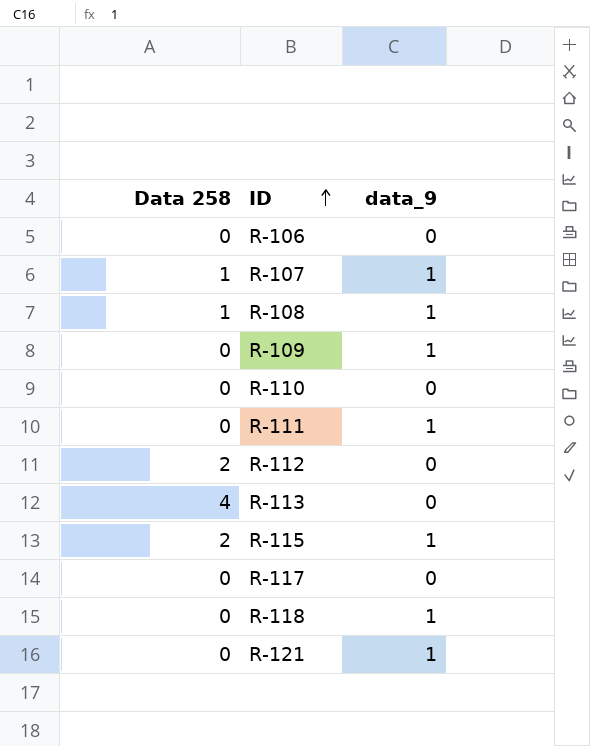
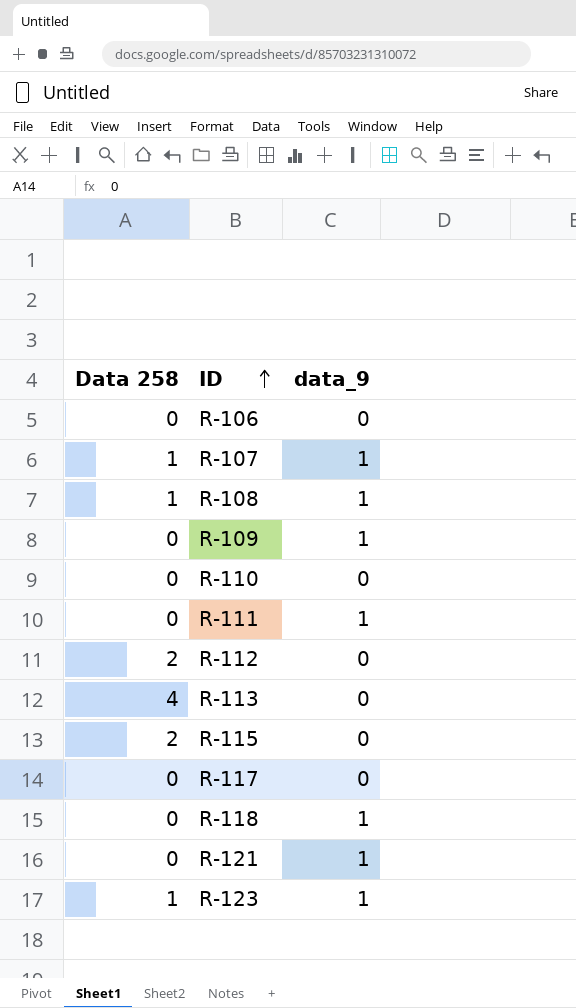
R-115 | data_9: 1 -> 0
row R-123: none -> 1 | 1

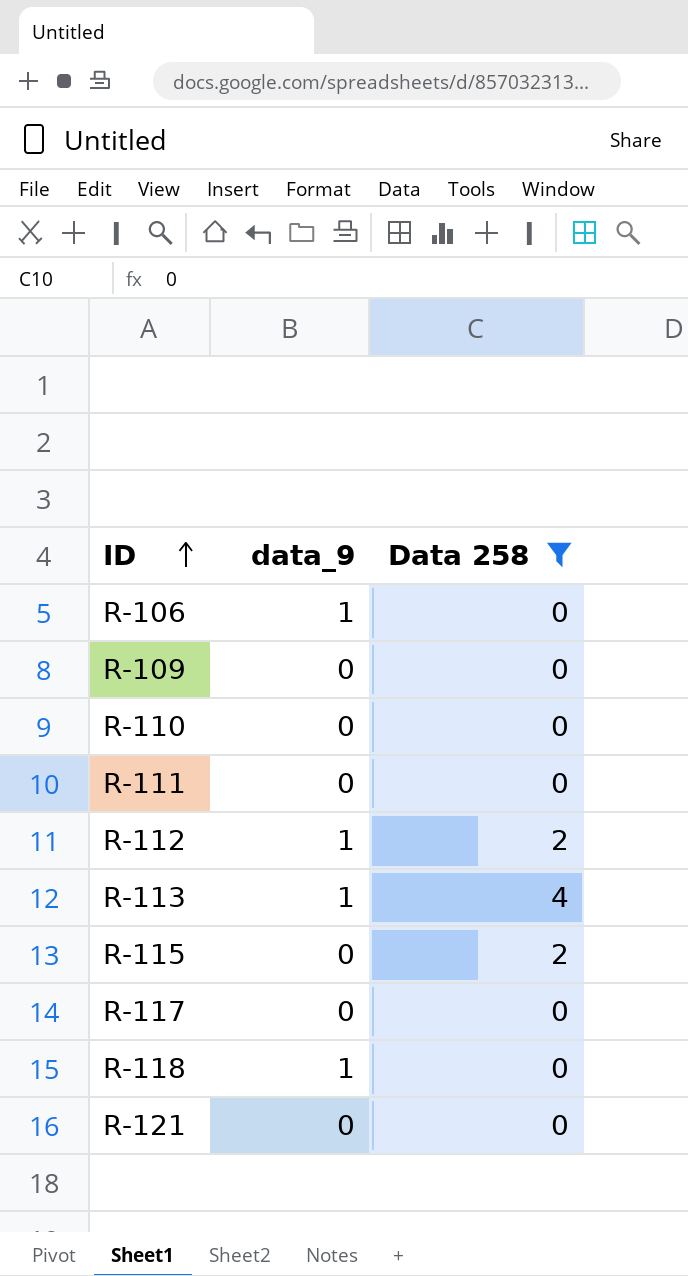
filter: none -> Data 258 != 1
column Data 258 | position: 1 -> 3
R-106 | data_9: 0 -> 1
R-109 | data_9: 1 -> 0
R-111 | data_9: 1 -> 0
R-112 | data_9: 0 -> 1
R-113 | data_9: 0 -> 1
R-121 | data_9: 1 -> 0

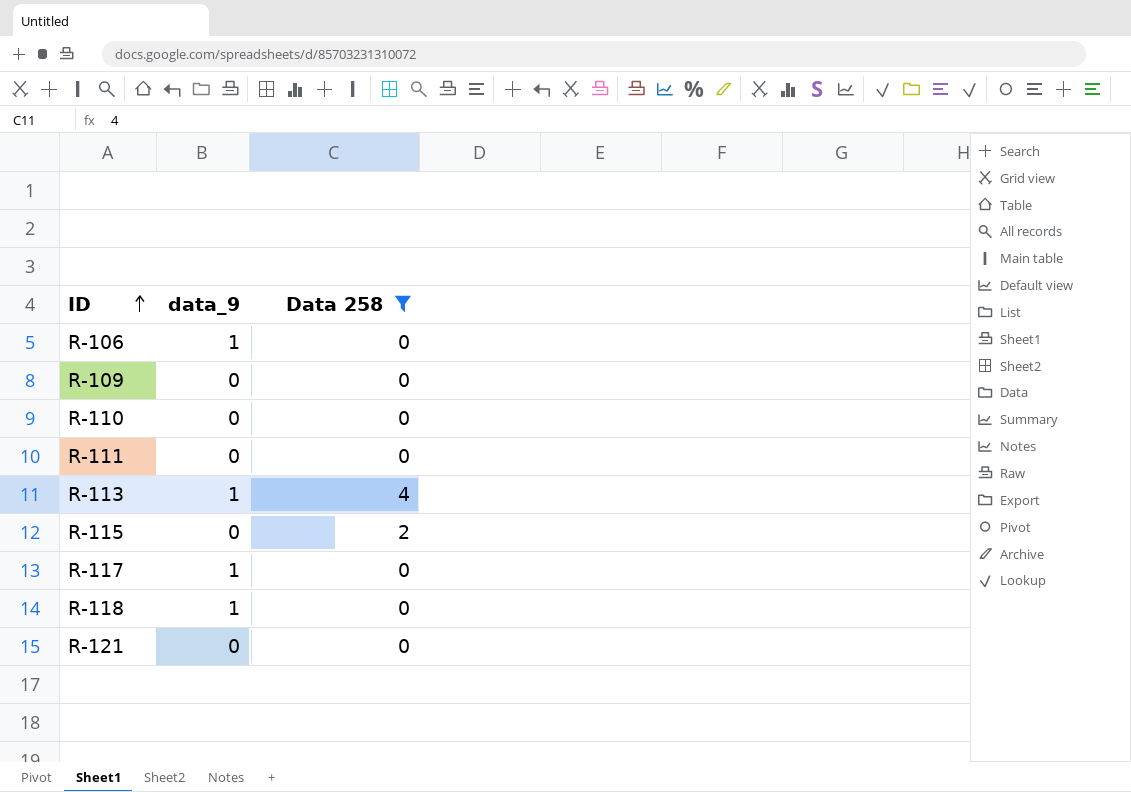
row R-112: 1 | 2 -> none
R-117 | data_9: 0 -> 1

